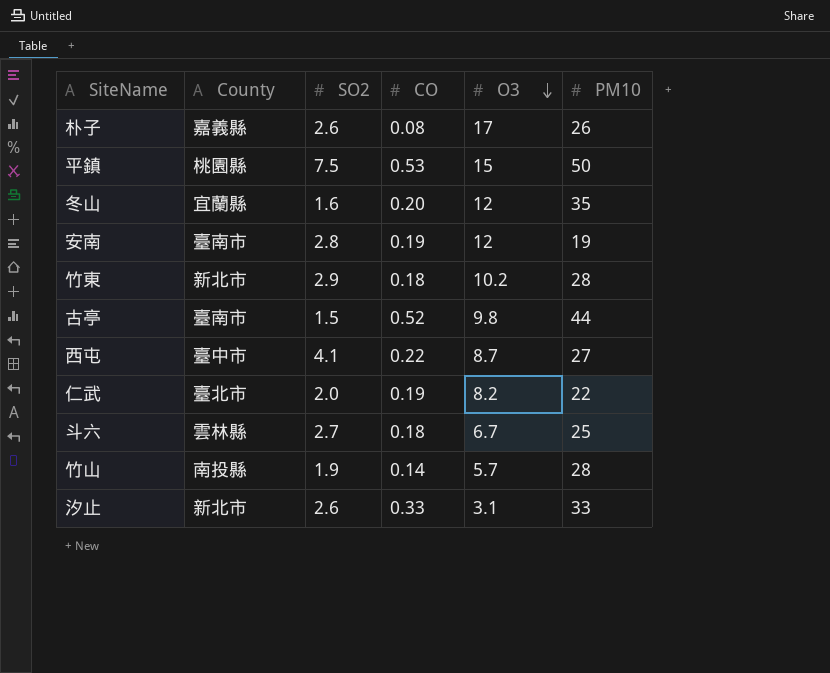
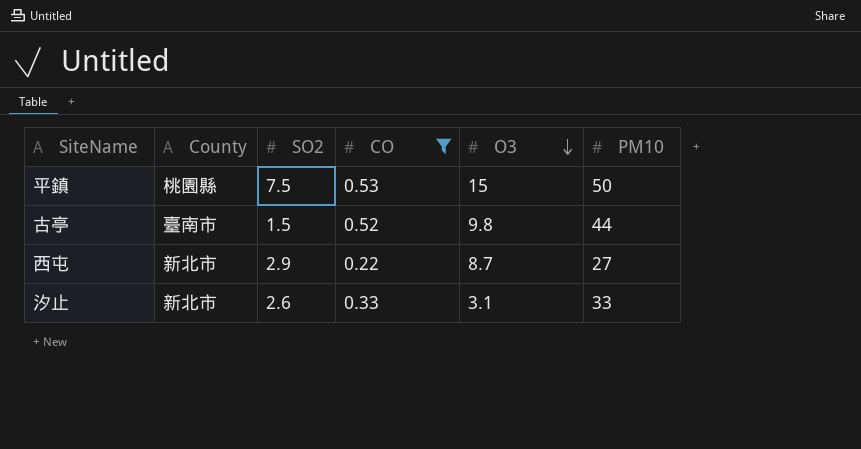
filter: none -> CO >= 0.22
西屯 | County: 臺中市 -> 新北市
西屯 | SO2: 4.1 -> 2.9

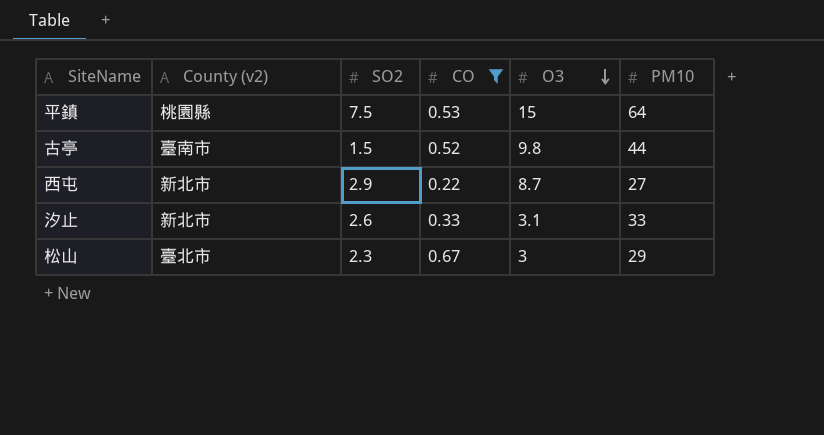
column name: County -> County (v2)
平鎮 | PM10: 50 -> 64
row 松山: none -> 臺北市 | 2.3 | 0.67 | 3 | 29

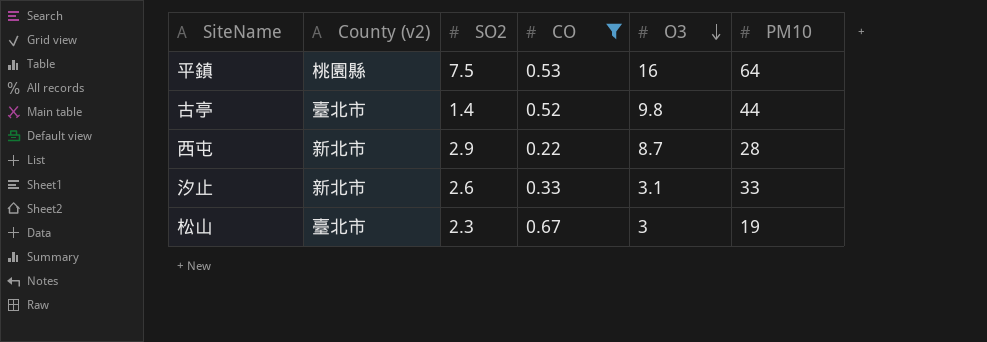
平鎮 | O3: 15 -> 16
古亭 | County (v2): 臺南市 -> 臺北市
古亭 | SO2: 1.5 -> 1.4
西屯 | PM10: 27 -> 28
松山 | PM10: 29 -> 19

